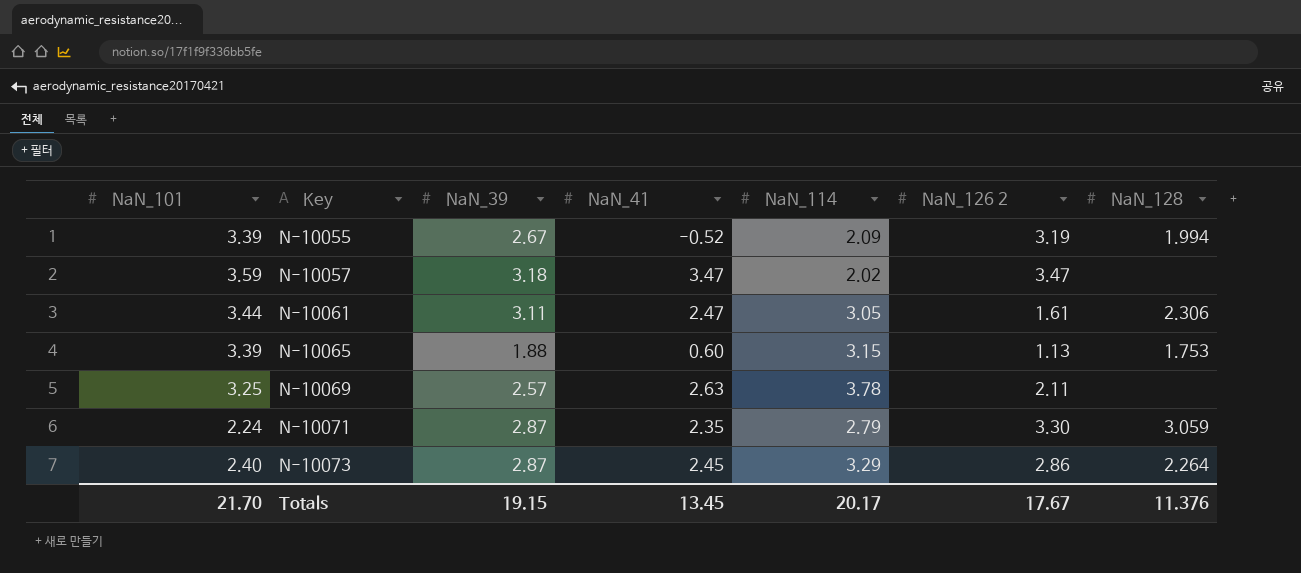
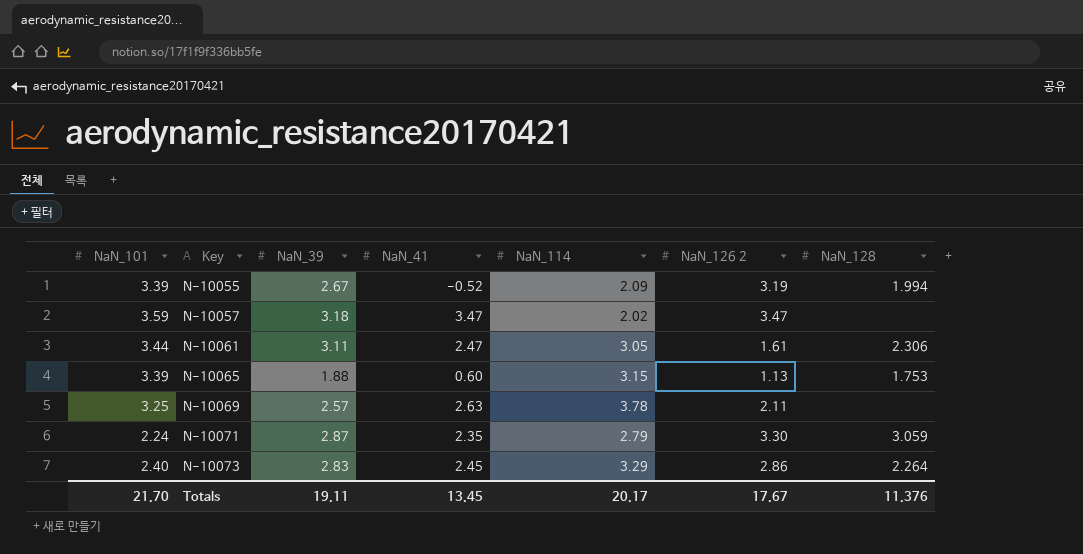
N-10073 | NaN_39: 2.87 -> 2.83
Totals | NaN_39: 19.15 -> 19.11

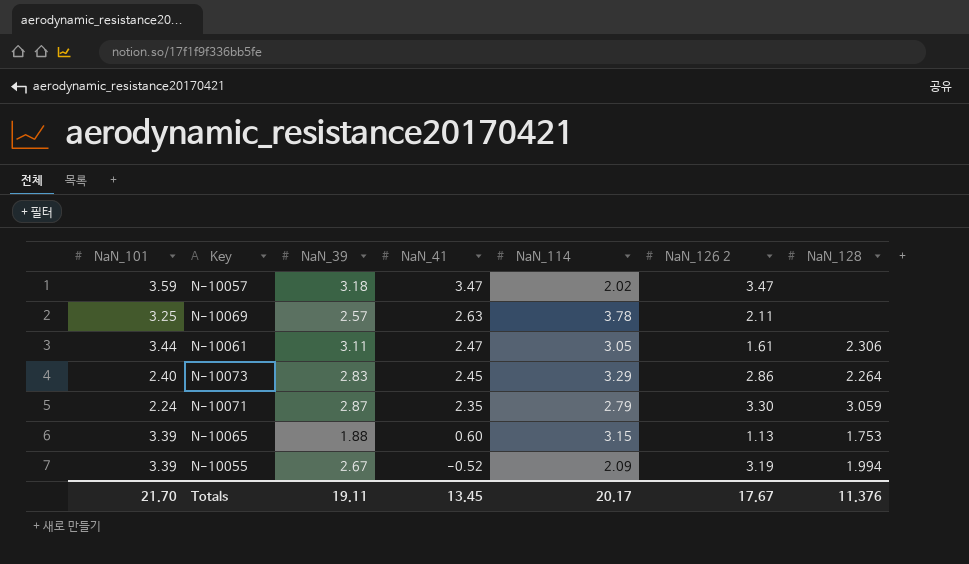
row order: Key ascending -> NaN_41 descending

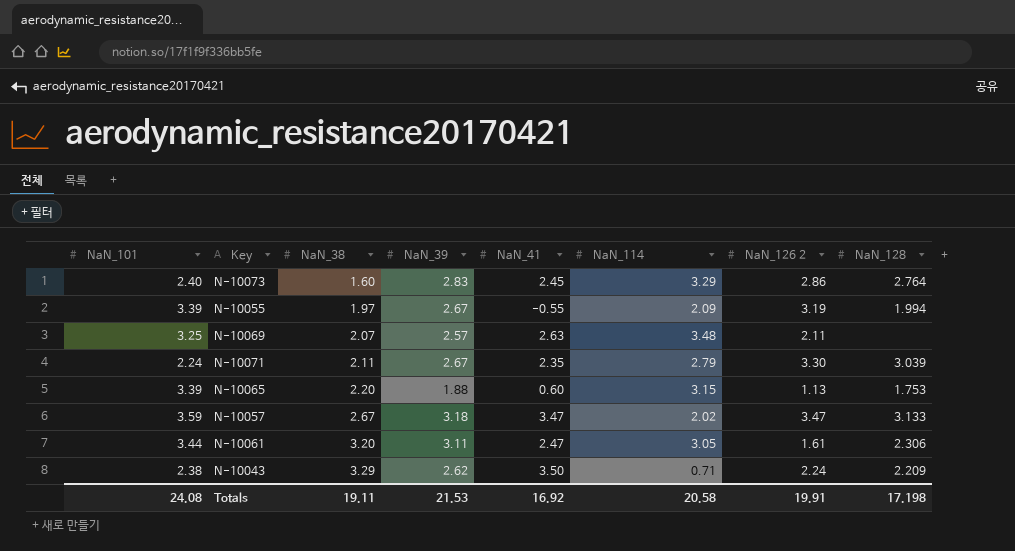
row order: NaN_41 descending -> NaN_38 ascending
column NaN_38 | position: none -> 3
N-10073 | NaN_128: 2.264 -> 2.764
N-10055 | NaN_41: -0.52 -> -0.55
N-10069 | NaN_114: 3.78 -> 3.48
N-10071 | NaN_39: 2.87 -> 2.67
N-10071 | NaN_128: 3.059 -> 3.039
N-10057 | NaN_128: none -> 3.133
row N-10043: none -> 2.38 | 3.29 | 2.62 | 3.50 | 0.71 | 2.24 | 2.209
Totals | NaN_101: 21.70 -> 24.08
Totals | NaN_39: 19.11 -> 21.53
Totals | NaN_41: 13.45 -> 16.92
Totals | NaN_114: 20.17 -> 20.58
Totals | NaN_126 2: 17.67 -> 19.91
Totals | NaN_128: 11.376 -> 17.198

